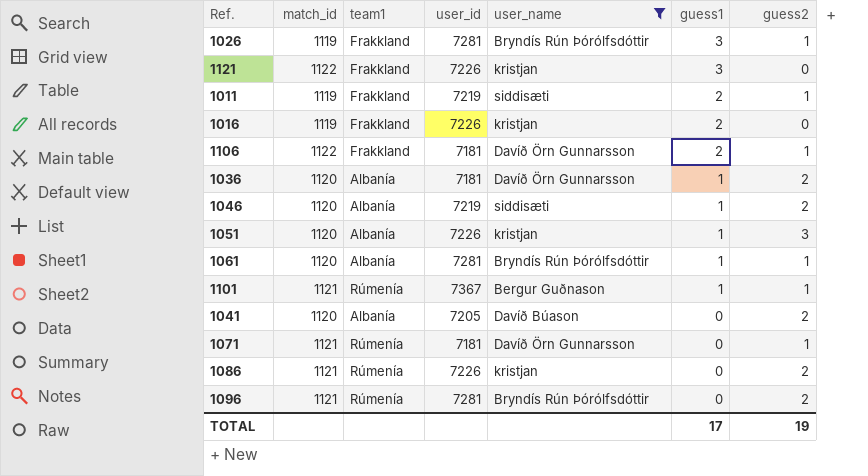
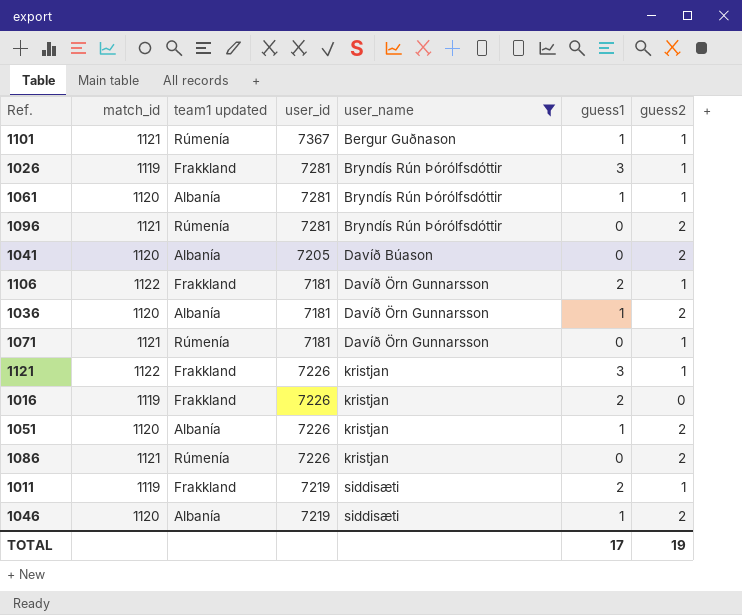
row order: guess1 descending -> user_name ascending
column name: team1 -> team1 updated
1121 | guess2: 0 -> 1
1051 | guess2: 3 -> 2

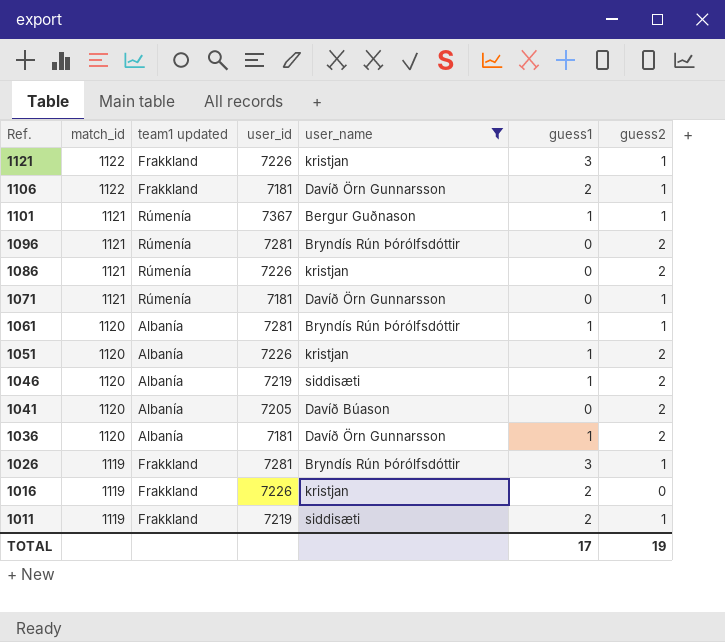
row order: user_name ascending -> Ref. descending

